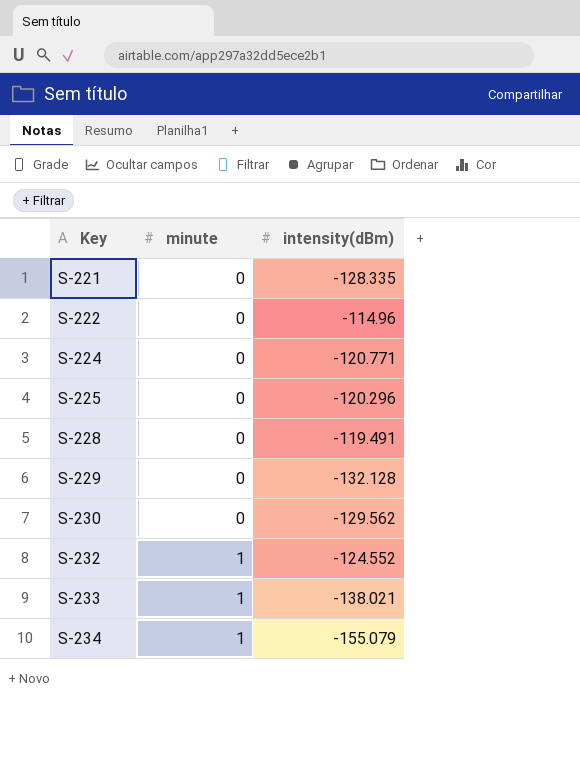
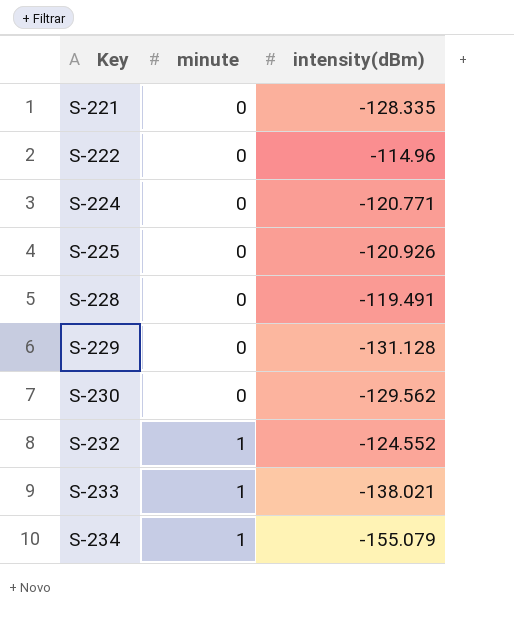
S-225 | intensity(dBm): -120.296 -> -120.926
S-229 | intensity(dBm): -132.128 -> -131.128

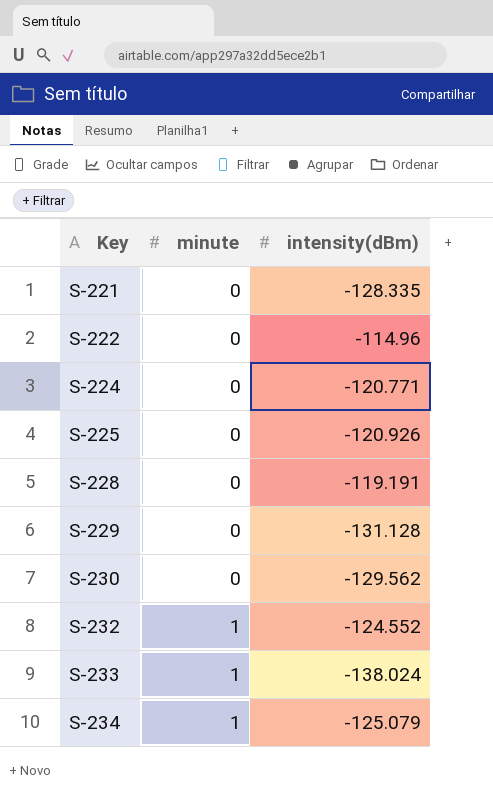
S-228 | intensity(dBm): -119.491 -> -119.191
S-233 | intensity(dBm): -138.021 -> -138.024
S-234 | intensity(dBm): -155.079 -> -125.079

